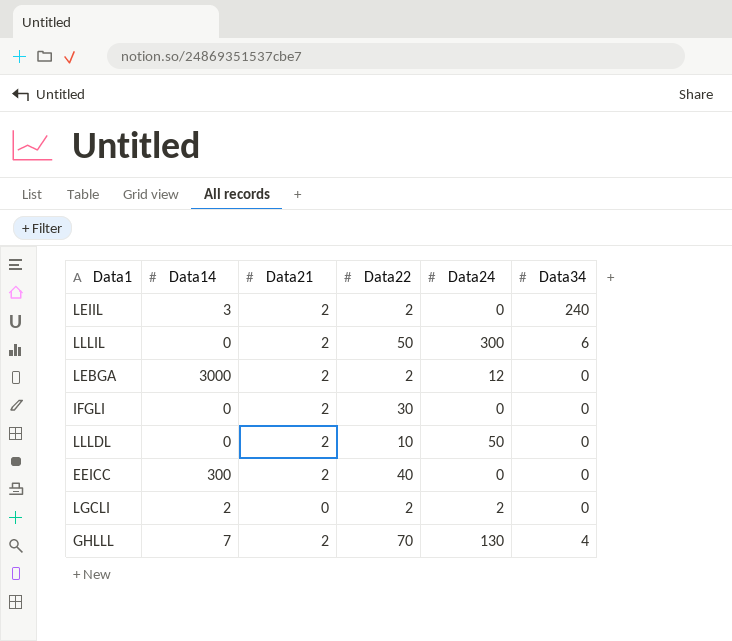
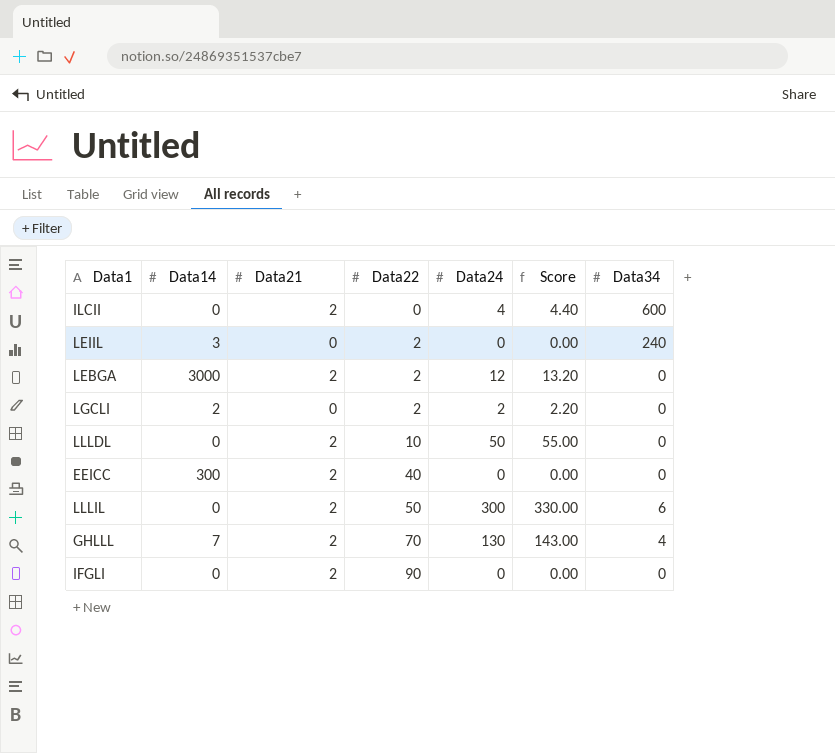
row order: none -> Data22 ascending
column Score | formula: none -> [Data24] * 1.1
row ILCII: none -> 0 | 2 | 0 | 4 | 4.40 | 600
LEIIL | Data21: 2 -> 0
IFGLI | Data22: 30 -> 90

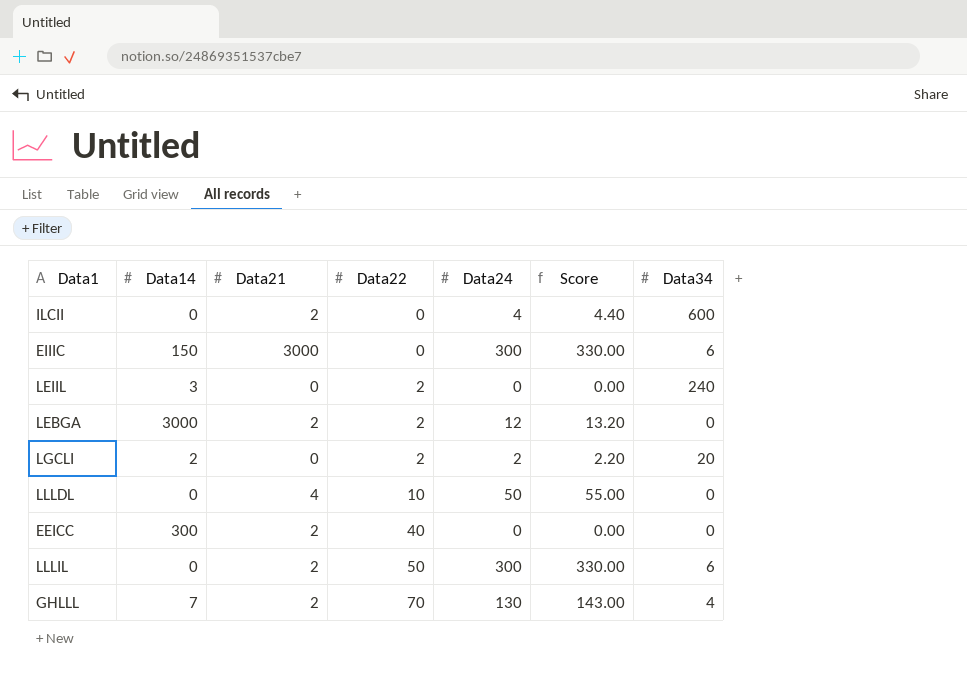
row IFGLI: 0 | 2 | 90 | 0 | 0.00 | 0 -> none
row EIIIC: none -> 150 | 3000 | 0 | 300 | 330.00 | 6
LGCLI | Data34: 0 -> 20
LLLDL | Data21: 2 -> 4

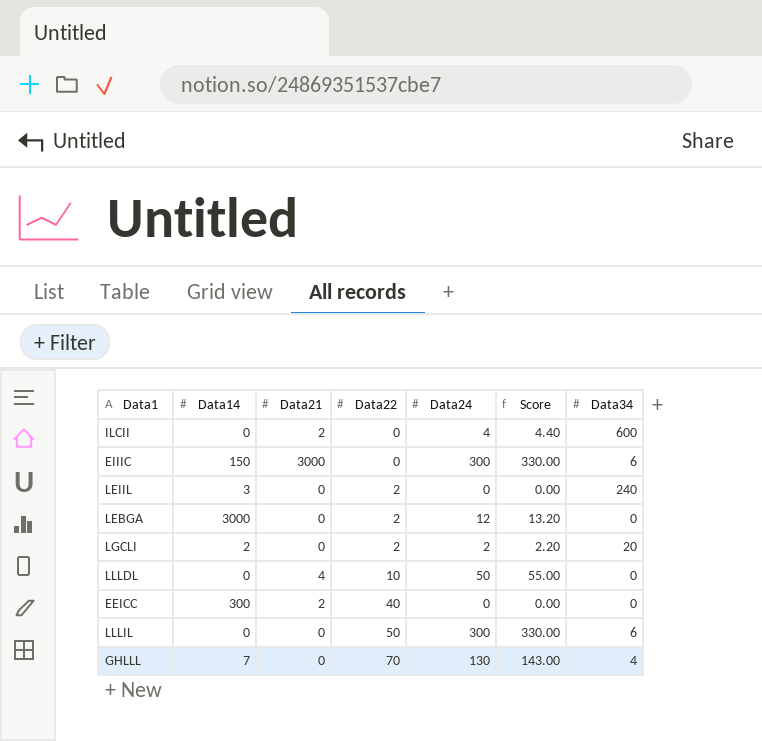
LEBGA | Data21: 2 -> 0
LLLIL | Data21: 2 -> 0
GHLLL | Data21: 2 -> 0

